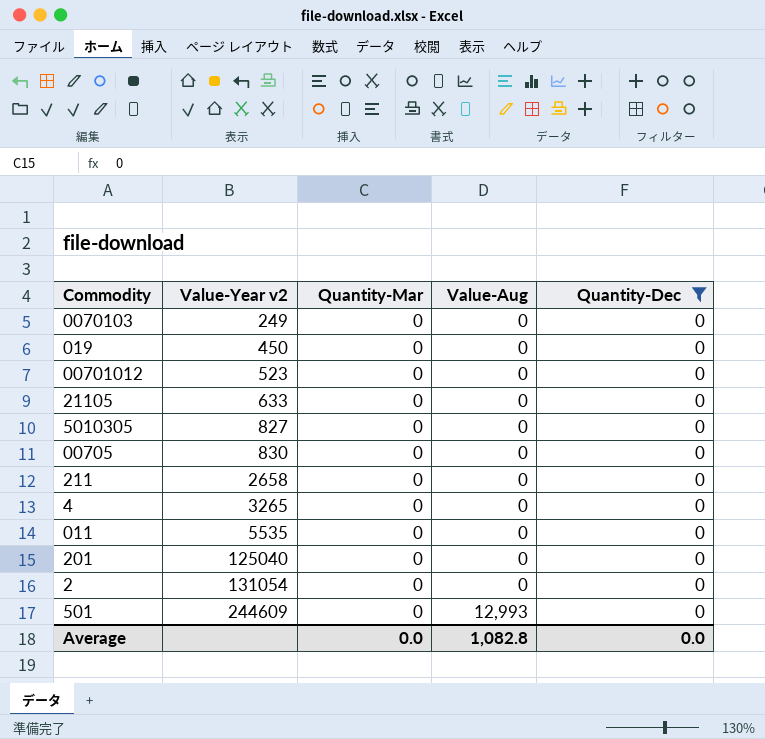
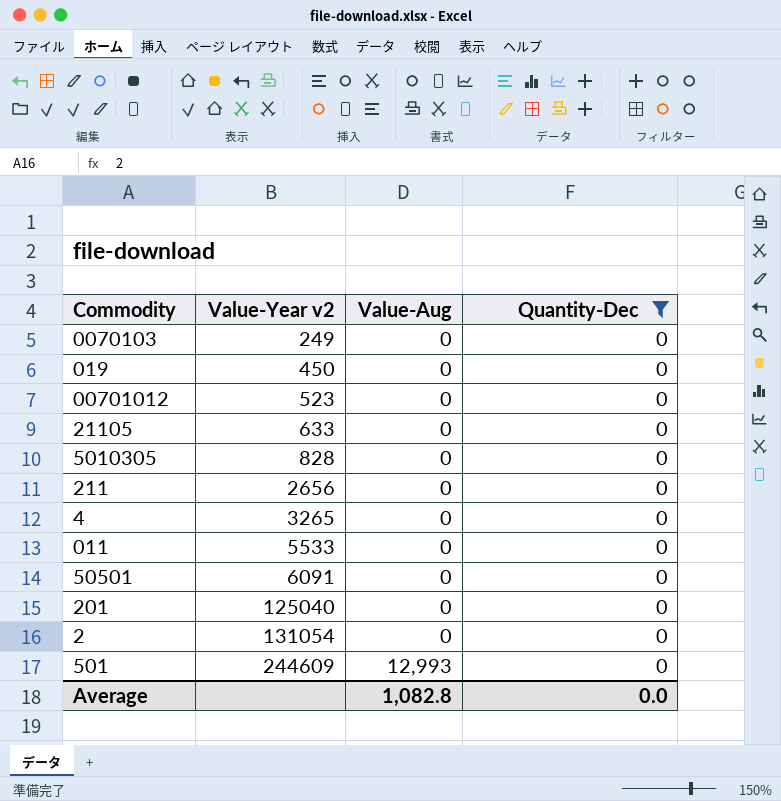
column Quantity-Mar | position: 3 -> none
row 00705: 830 | 0 | 0 | 0 -> none
5010305 | Value-Year v2: 827 -> 828
211 | Value-Year v2: 2658 -> 2656
011 | Value-Year v2: 5535 -> 5533
row 50501: none -> 6091 | 0 | 0

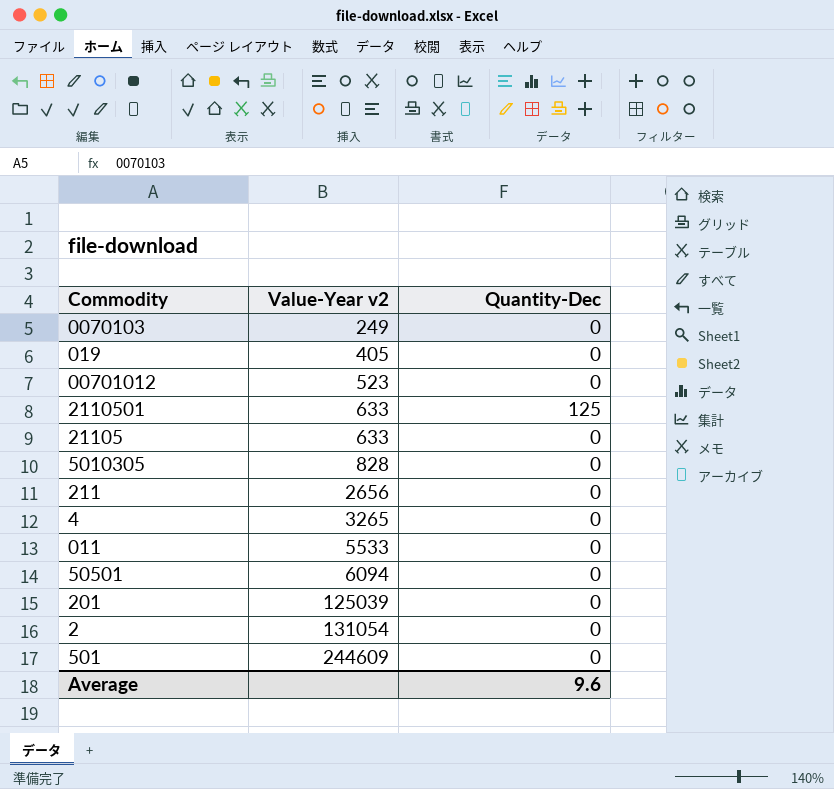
filter: Quantity-Dec = 0 -> none
column Value-Aug | position: 3 -> none
019 | Value-Year v2: 450 -> 405
50501 | Value-Year v2: 6091 -> 6094
201 | Value-Year v2: 125040 -> 125039
Average | Quantity-Dec: 0.0 -> 9.6

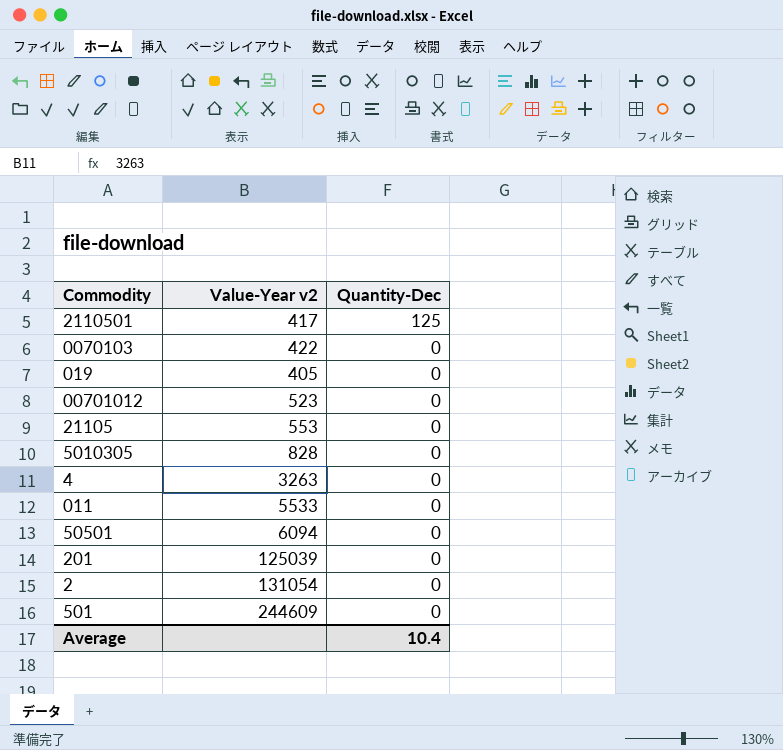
row order: Value-Year v2 ascending -> Quantity-Dec descending
row 211: 2656 | 0 -> none
2110501 | Value-Year v2: 633 -> 417
0070103 | Value-Year v2: 249 -> 422
21105 | Value-Year v2: 633 -> 553
4 | Value-Year v2: 3265 -> 3263
Average | Quantity-Dec: 9.6 -> 10.4

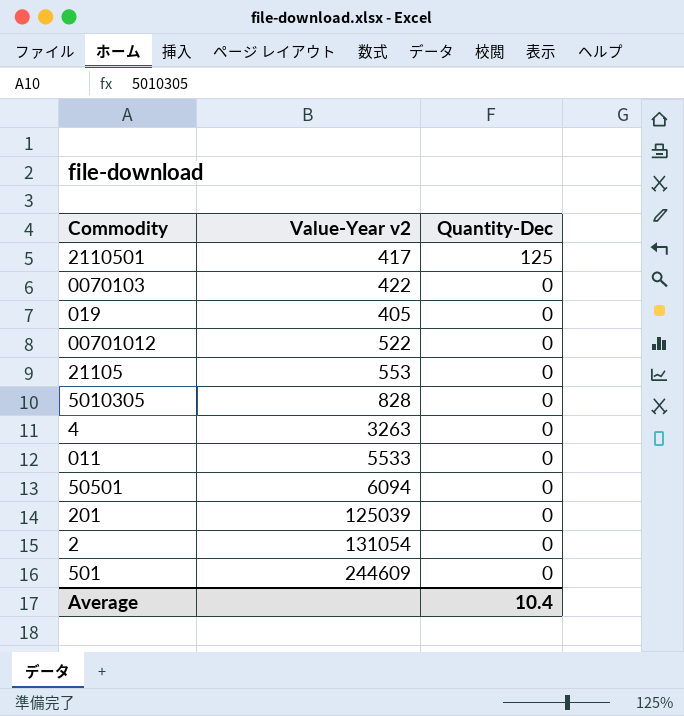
00701012 | Value-Year v2: 523 -> 522

